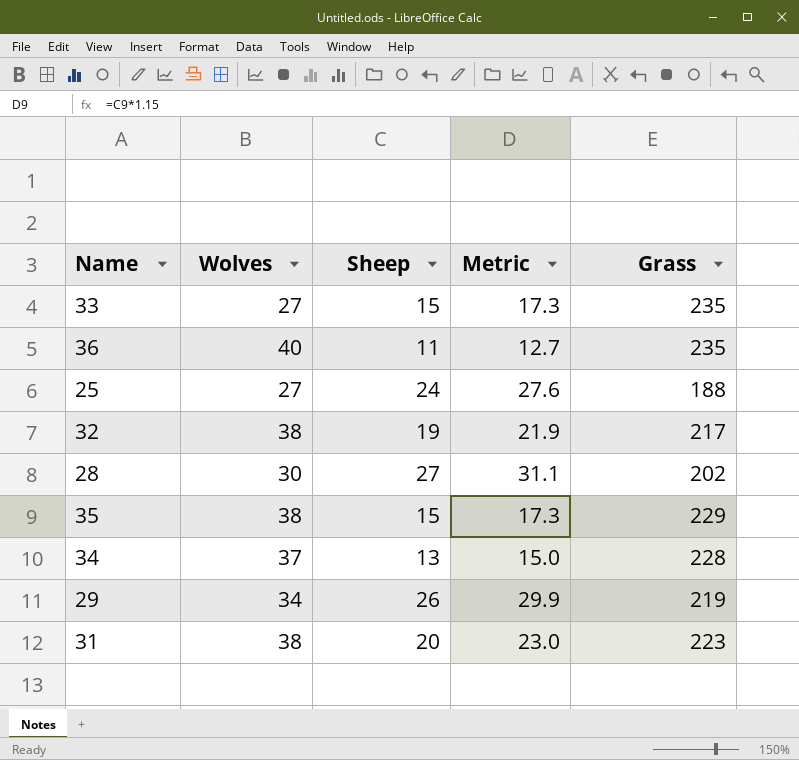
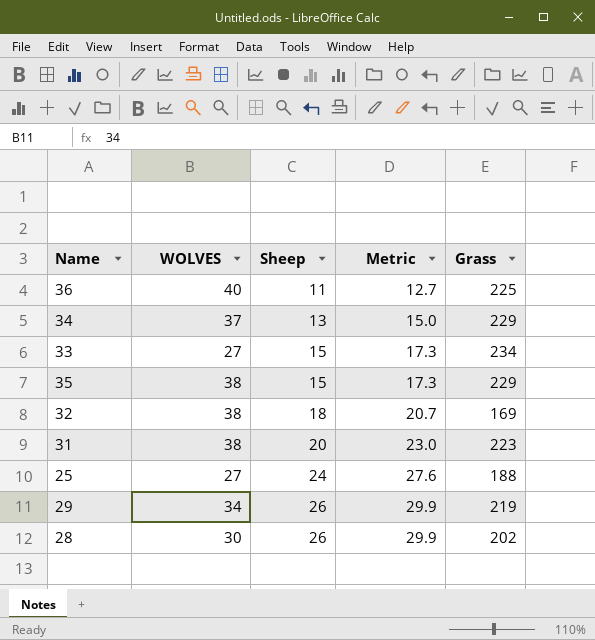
row order: none -> Sheep ascending
column name: Wolves -> WOLVES
36 | Grass: 235 -> 225
34 | Grass: 228 -> 229
33 | Grass: 235 -> 234
32 | Sheep: 19 -> 18
32 | Metric: 21.9 -> 20.7
32 | Grass: 217 -> 169
28 | Sheep: 27 -> 26
28 | Metric: 31.1 -> 29.9

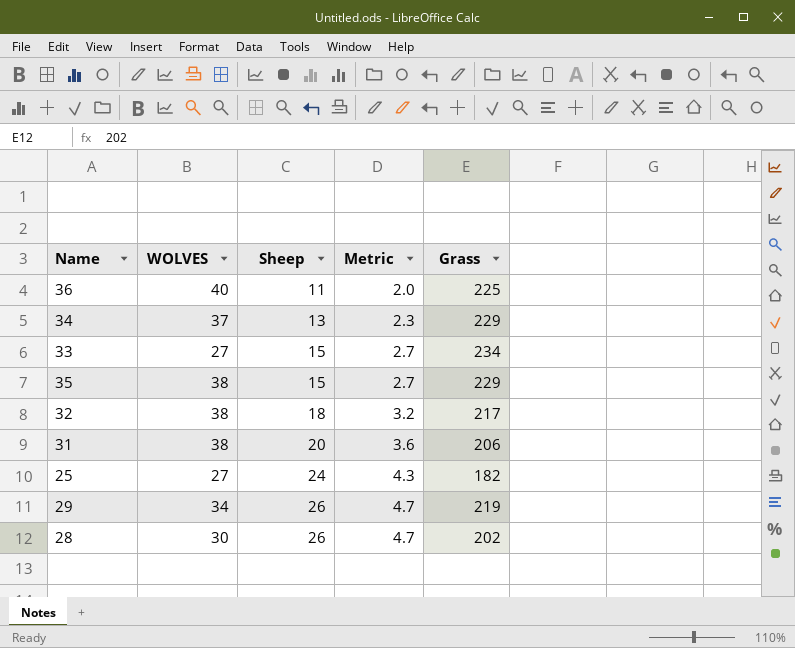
column Metric | formula: [Sheep] * 1.15 -> [Sheep] * 0.18
32 | Grass: 169 -> 217
31 | Grass: 223 -> 206
25 | Grass: 188 -> 182

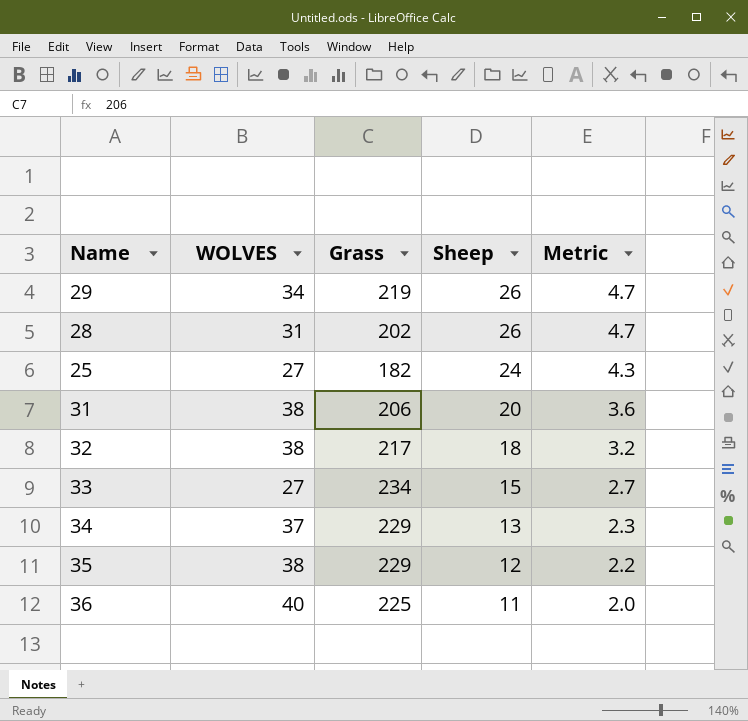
row order: Sheep ascending -> Sheep descending
column Grass | position: 5 -> 3
28 | WOLVES: 30 -> 31
35 | Sheep: 15 -> 12
35 | Metric: 2.7 -> 2.2

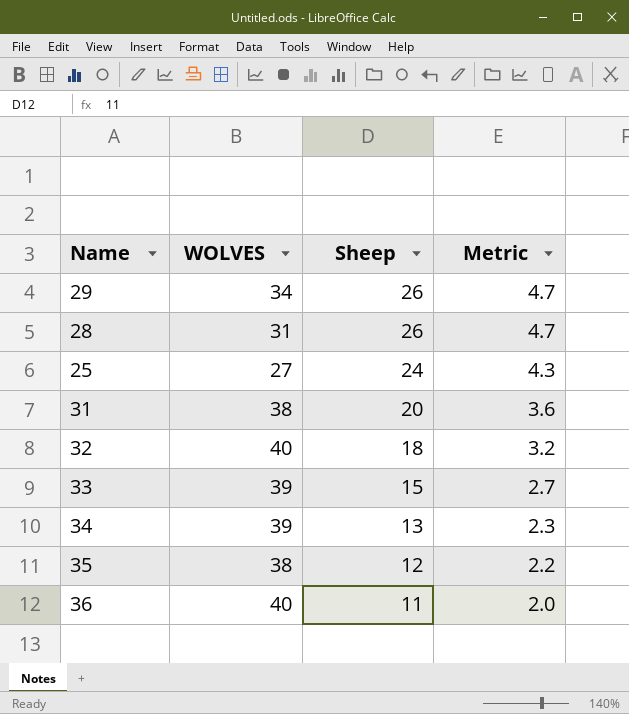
column Grass | position: 3 -> none
32 | WOLVES: 38 -> 40
33 | WOLVES: 27 -> 39
34 | WOLVES: 37 -> 39

